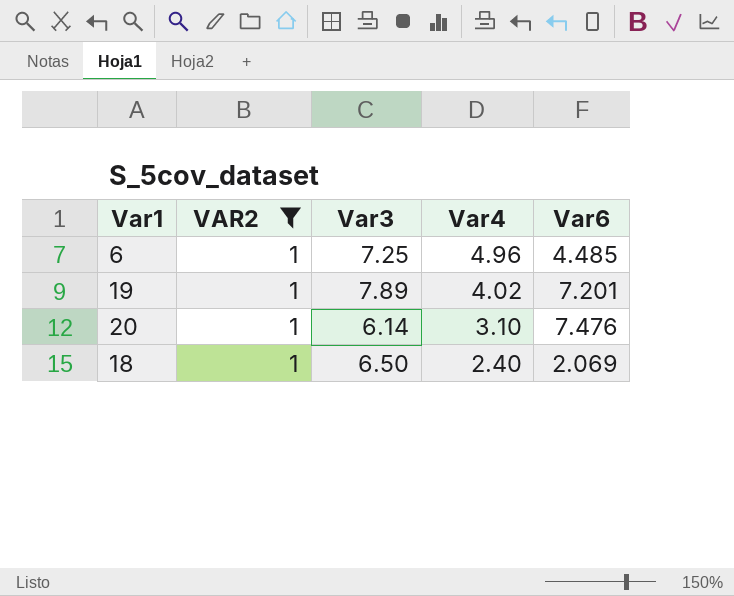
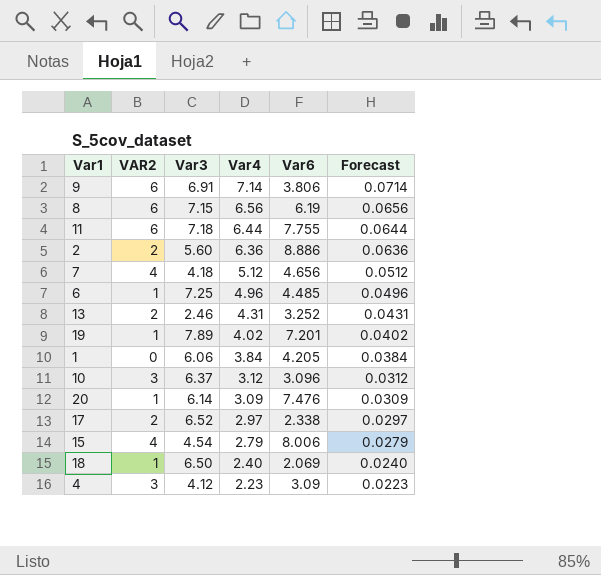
filter: VAR2 = 1 -> none
column Forecast | formula: none -> [Var4] * 0.01
20 | Var4: 3.10 -> 3.09

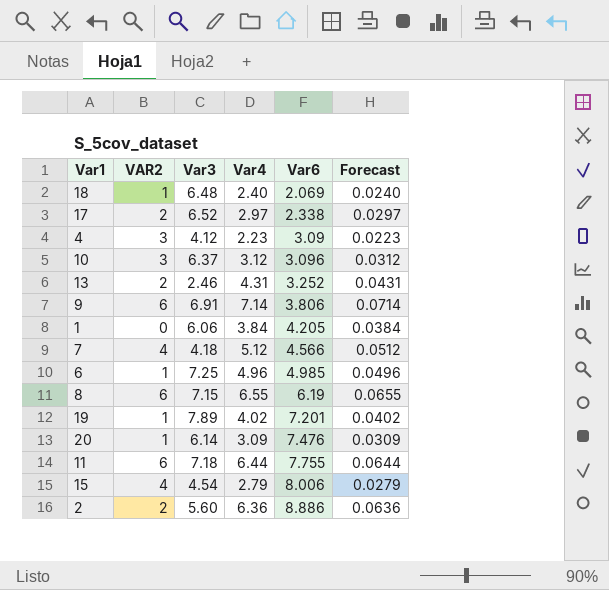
row order: Var4 descending -> Var6 ascending
18 | Var3: 6.50 -> 6.48
7 | Var6: 4.656 -> 4.566
6 | Var6: 4.485 -> 4.985
8 | Var4: 6.56 -> 6.55
8 | Forecast: 0.0656 -> 0.0655

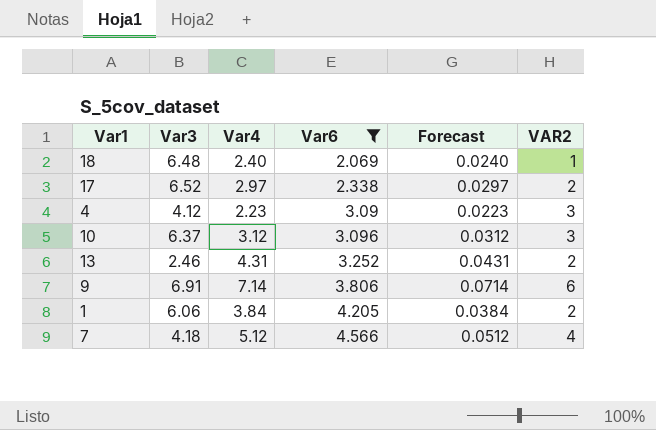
filter: none -> Var6 <= 4.566
column VAR2 | position: 2 -> 6
1 | VAR2: 0 -> 2

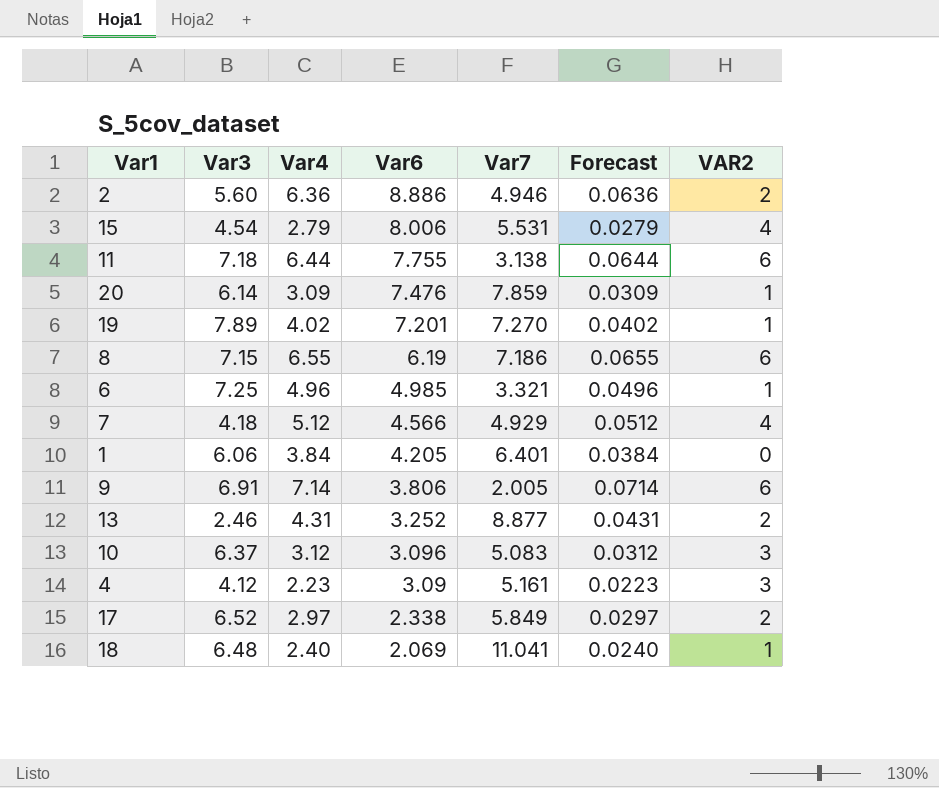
filter: Var6 <= 4.566 -> none
row order: Var6 ascending -> Var6 descending
column Var7 | position: none -> 5
1 | VAR2: 2 -> 0

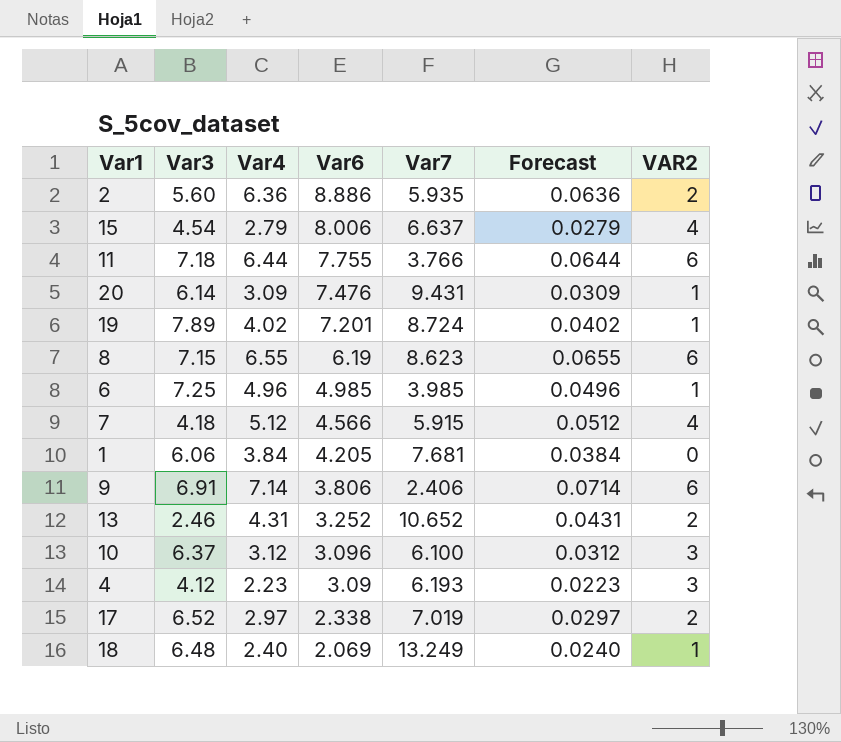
2 | Var7: 4.946 -> 5.935
15 | Var7: 5.531 -> 6.637
11 | Var7: 3.138 -> 3.766
20 | Var7: 7.859 -> 9.431
19 | Var7: 7.270 -> 8.724
8 | Var7: 7.186 -> 8.623
6 | Var7: 3.321 -> 3.985
7 | Var7: 4.929 -> 5.915
1 | Var7: 6.401 -> 7.681
9 | Var7: 2.005 -> 2.406
13 | Var7: 8.877 -> 10.652
10 | Var7: 5.083 -> 6.100
4 | Var7: 5.161 -> 6.193
17 | Var7: 5.849 -> 7.019
18 | Var7: 11.041 -> 13.249

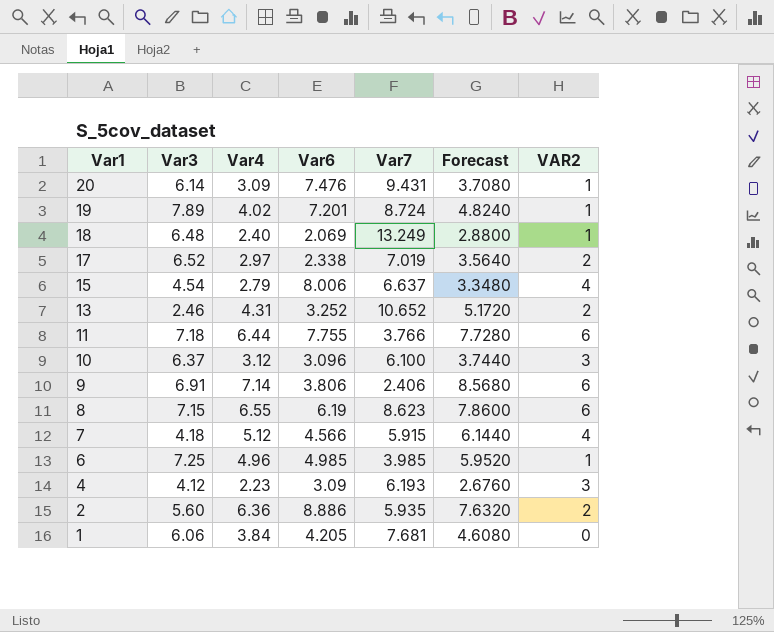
row order: Var6 descending -> Var1 descending
column Forecast | formula: [Var4] * 0.01 -> [Var4] * 1.2

